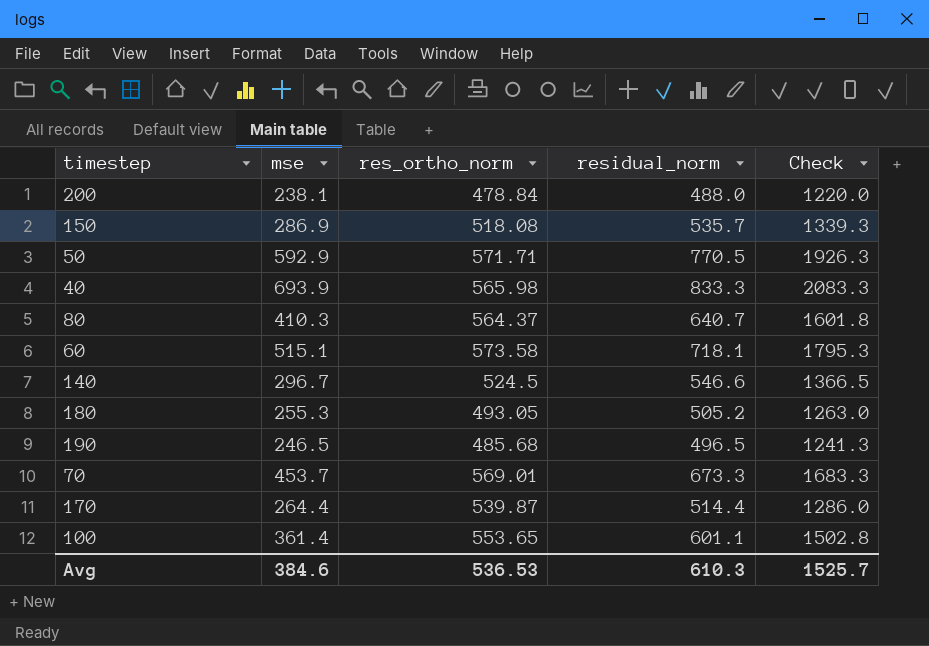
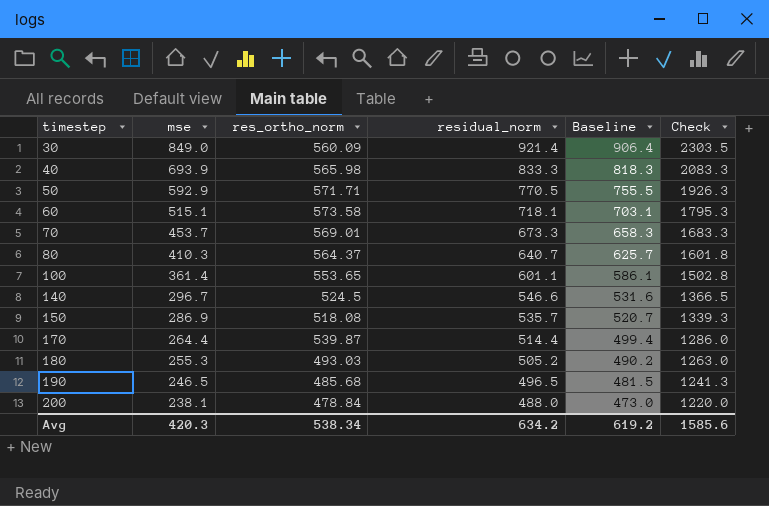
row order: none -> timestep ascending
column Baseline | formula: none -> [residual_norm] - 15
row 30: none -> 849.0 | 560.09 | 921.4 | 906.4 | 2303.5
180 | res_ortho_norm: 493.05 -> 493.03
Avg | mse: 384.6 -> 420.3
Avg | res_ortho_norm: 536.53 -> 538.34
Avg | residual_norm: 610.3 -> 634.2
Avg | Check: 1525.7 -> 1585.6

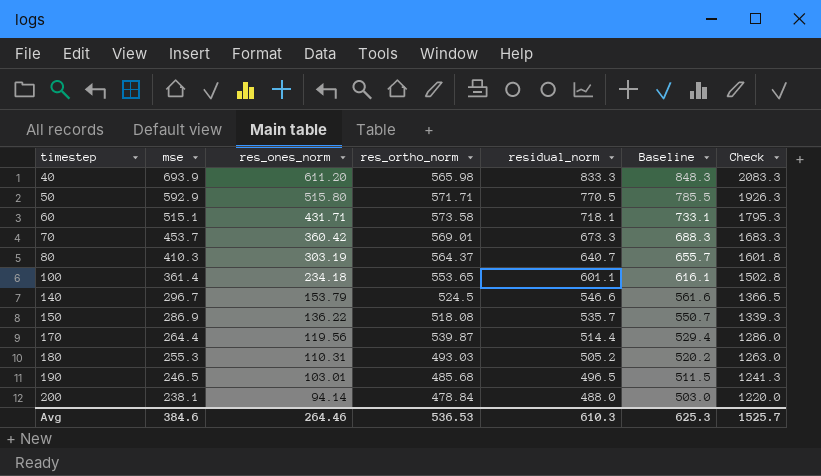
column res_ones_norm | position: none -> 3
column Baseline | formula: [residual_norm] - 15 -> [residual_norm] + 15
row 30: 849.0 | 560.09 | 921.4 | 906.4 | 2303.5 -> none
Avg | mse: 420.3 -> 384.6
Avg | res_ortho_norm: 538.34 -> 536.53
Avg | residual_norm: 634.2 -> 610.3
Avg | Baseline: 619.2 -> 625.3
Avg | Check: 1585.6 -> 1525.7

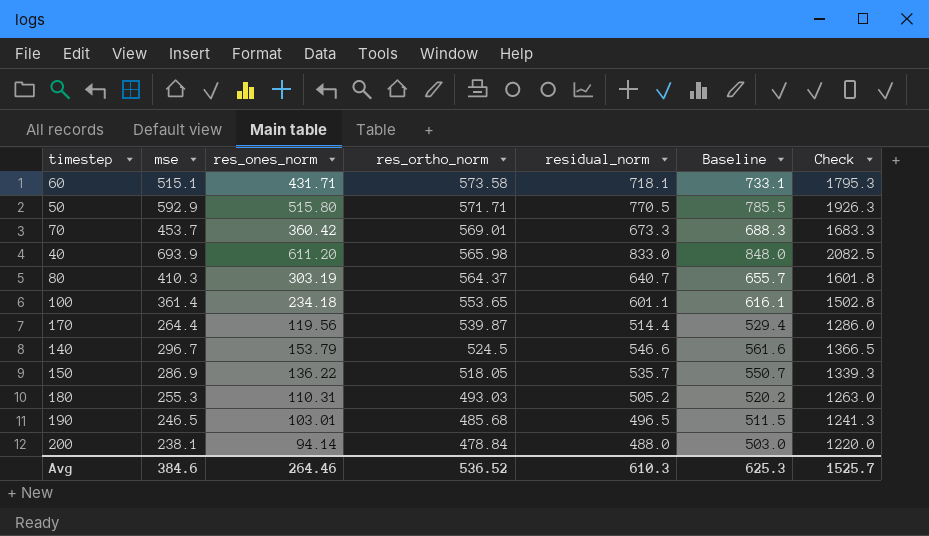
row order: timestep ascending -> res_ortho_norm descending
40 | residual_norm: 833.3 -> 833.0
40 | Baseline: 848.3 -> 848.0
40 | Check: 2083.3 -> 2082.5
150 | res_ortho_norm: 518.08 -> 518.05
Avg | res_ortho_norm: 536.53 -> 536.52

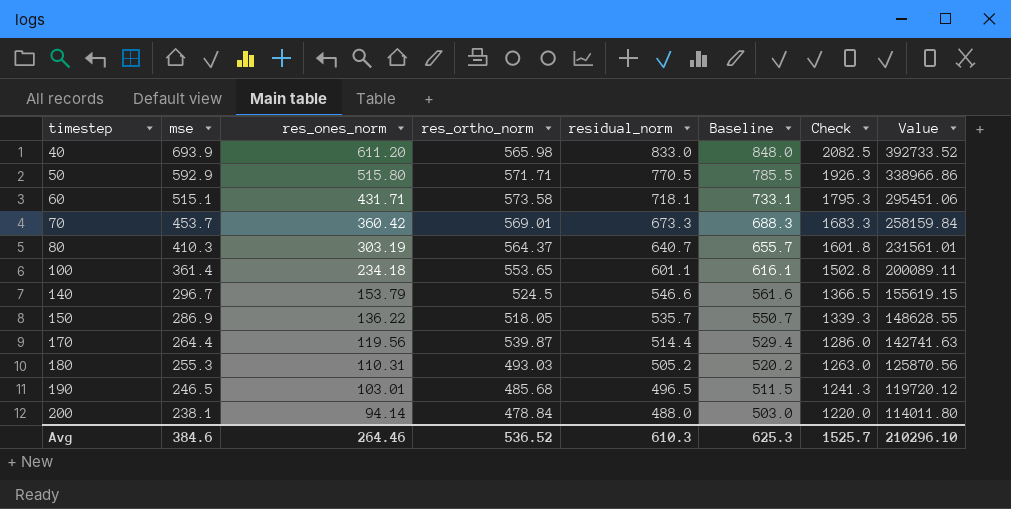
row order: res_ortho_norm descending -> timestep ascending
column Value | formula: none -> [mse] * [res_ortho_norm]

